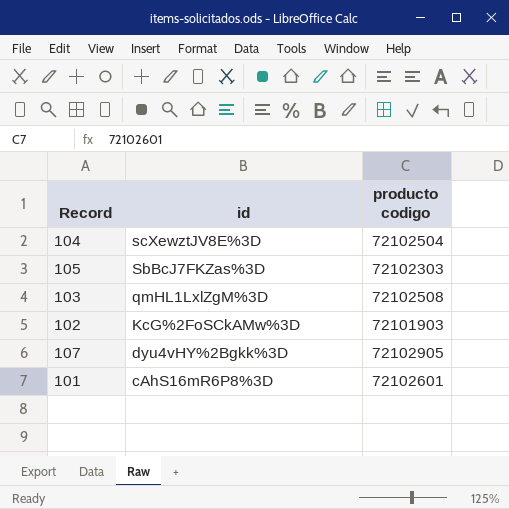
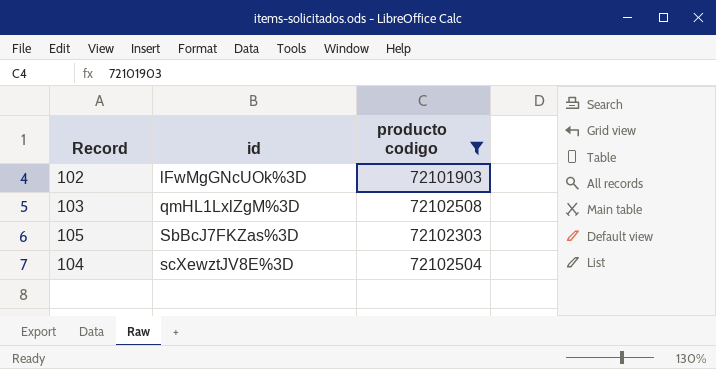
filter: none -> producto codigo <= 72102508
row order: id descending -> id ascending
102 | id: KcG%2FoSCkAMw%3D -> lFwMgGNcUOk%3D

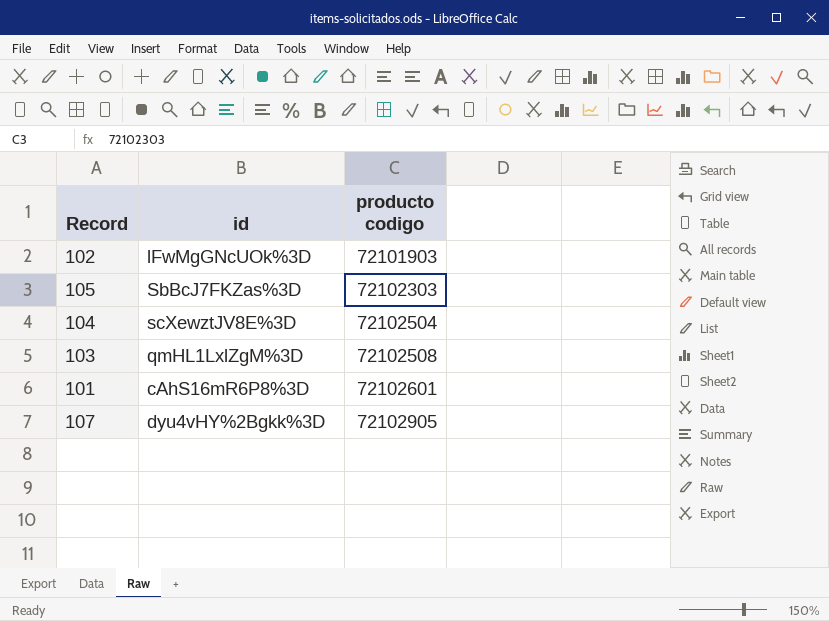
filter: producto codigo <= 72102508 -> none
row order: id ascending -> producto codigo ascending

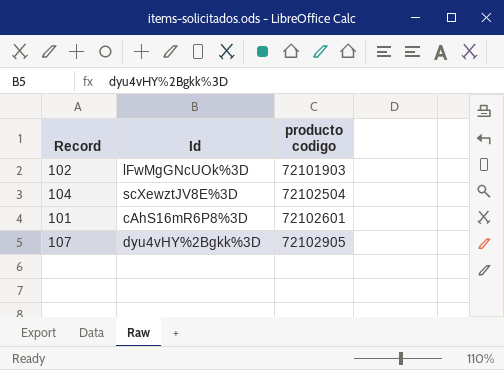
column name: id -> Id
row 105: SbBcJ7FKZas%3D | 72102303 -> none
row 103: qmHL1LxlZgM%3D | 72102508 -> none

